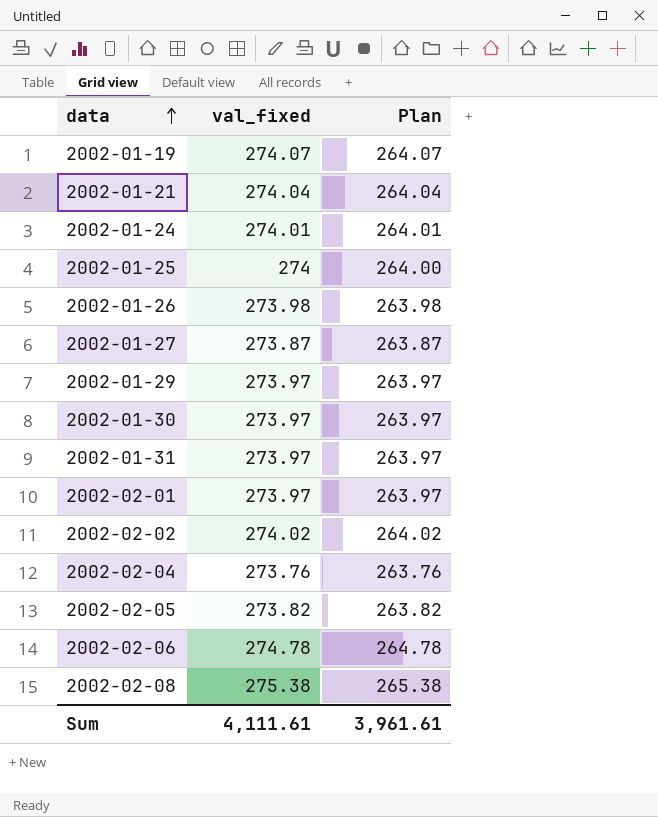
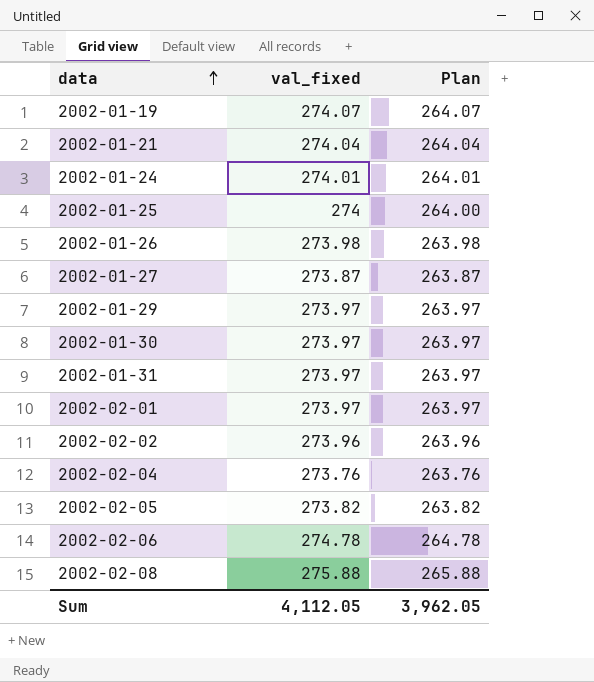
2002-02-02 | val_fixed: 274.02 -> 273.96
2002-02-02 | Plan: 264.02 -> 263.96
2002-02-08 | val_fixed: 275.38 -> 275.88
2002-02-08 | Plan: 265.38 -> 265.88
Sum | val_fixed: 4,111.61 -> 4,112.05
Sum | Plan: 3,961.61 -> 3,962.05

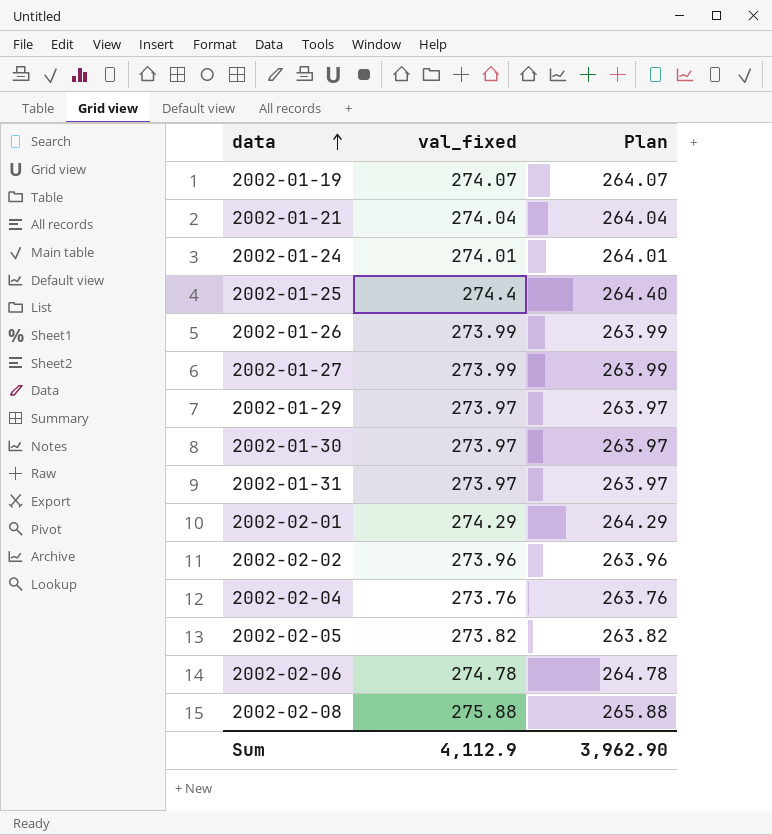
2002-01-25 | val_fixed: 274 -> 274.4
2002-01-25 | Plan: 264.00 -> 264.40
2002-01-26 | val_fixed: 273.98 -> 273.99
2002-01-26 | Plan: 263.98 -> 263.99
2002-01-27 | val_fixed: 273.87 -> 273.99
2002-01-27 | Plan: 263.87 -> 263.99
2002-02-01 | val_fixed: 273.97 -> 274.29
2002-02-01 | Plan: 263.97 -> 264.29
Sum | val_fixed: 4,112.05 -> 4,112.9
Sum | Plan: 3,962.05 -> 3,962.90

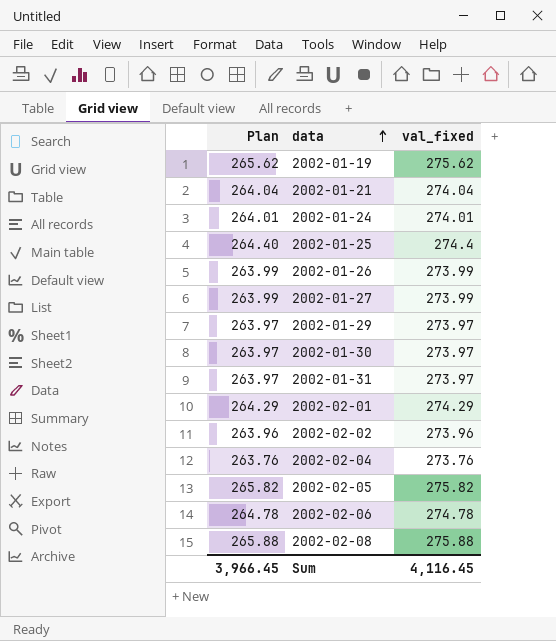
column Plan | position: 3 -> 1
2002-01-19 | Plan: 264.07 -> 265.62
2002-01-19 | val_fixed: 274.07 -> 275.62
2002-02-05 | Plan: 263.82 -> 265.82
2002-02-05 | val_fixed: 273.82 -> 275.82
Sum | Plan: 3,962.90 -> 3,966.45
Sum | val_fixed: 4,112.9 -> 4,116.45

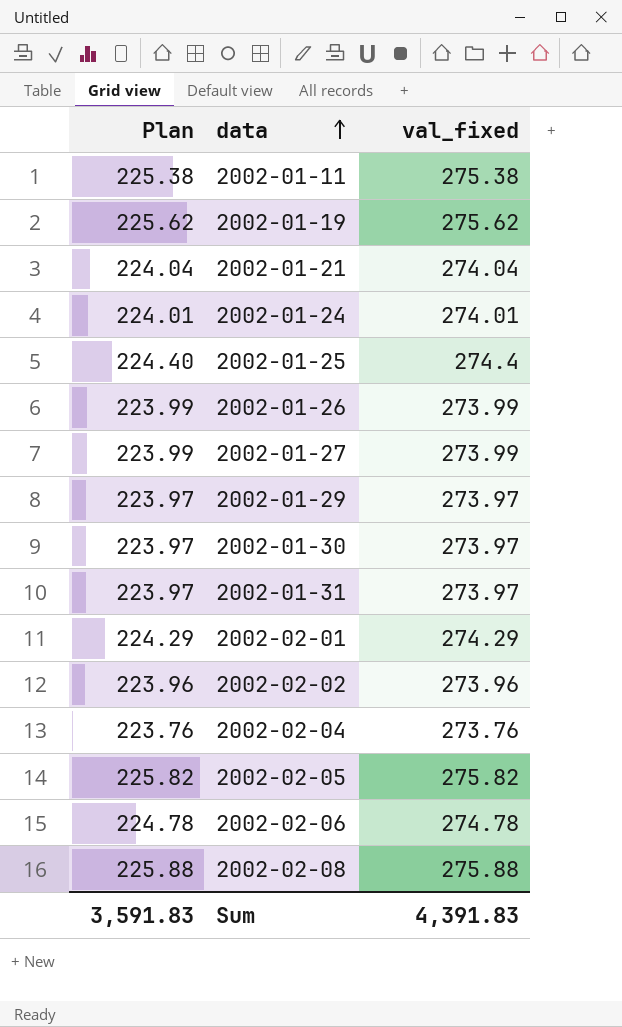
column Plan | formula: [val_fixed] - 10 -> [val_fixed] - 50
row 2002-01-11: none -> 225.38 | 275.38
Sum | Plan: 3,966.45 -> 3,591.83
Sum | val_fixed: 4,116.45 -> 4,391.83

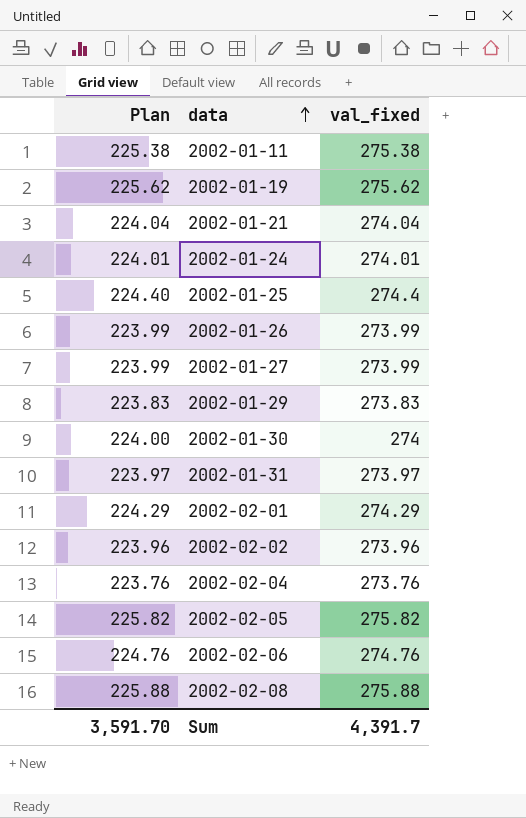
2002-01-29 | Plan: 223.97 -> 223.83
2002-01-29 | val_fixed: 273.97 -> 273.83
2002-01-30 | Plan: 223.97 -> 224.00
2002-01-30 | val_fixed: 273.97 -> 274
2002-02-06 | Plan: 224.78 -> 224.76
2002-02-06 | val_fixed: 274.78 -> 274.76
Sum | Plan: 3,591.83 -> 3,591.70
Sum | val_fixed: 4,391.83 -> 4,391.7

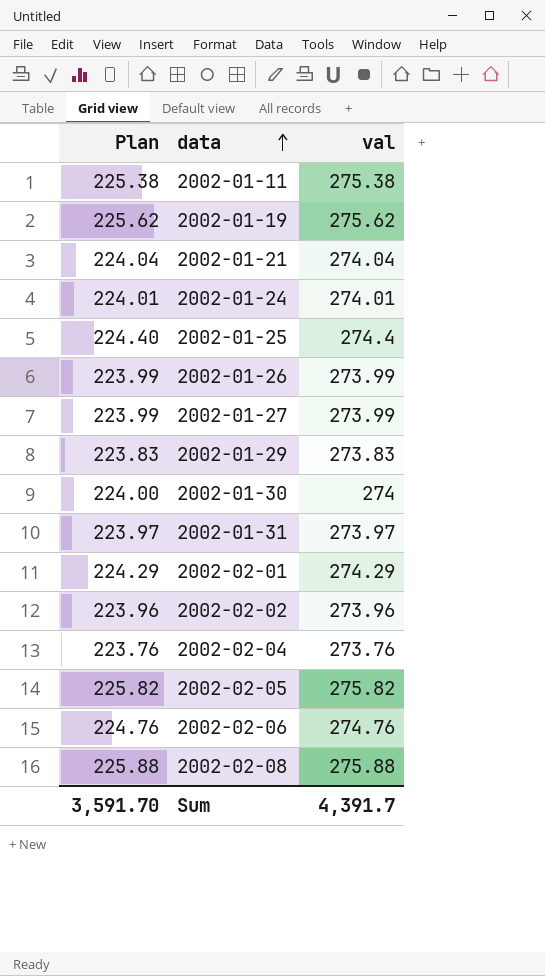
column name: val_fixed -> val

